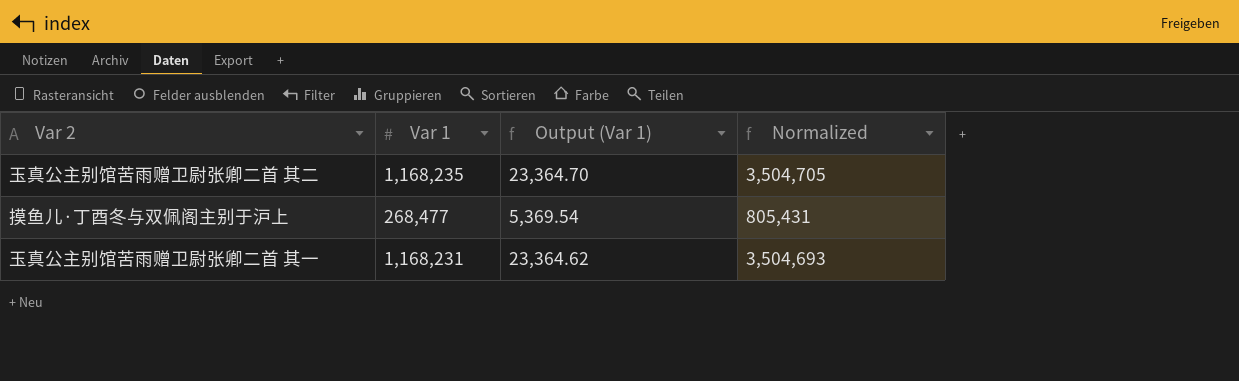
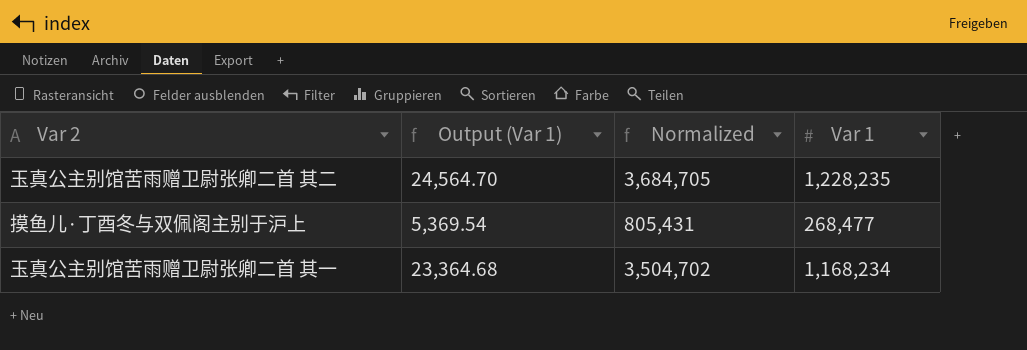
column Var 1 | position: 2 -> 4
玉真公主别馆苦雨赠卫尉张卿二首 其二 | Output (Var 1): 23,364.70 -> 24,564.70
玉真公主别馆苦雨赠卫尉张卿二首 其二 | Normalized: 3,504,705 -> 3,684,705
玉真公主别馆苦雨赠卫尉张卿二首 其二 | Var 1: 1,168,235 -> 1,228,235
玉真公主别馆苦雨赠卫尉张卿二首 其一 | Output (Var 1): 23,364.62 -> 23,364.68
玉真公主别馆苦雨赠卫尉张卿二首 其一 | Normalized: 3,504,693 -> 3,504,702
玉真公主别馆苦雨赠卫尉张卿二首 其一 | Var 1: 1,168,231 -> 1,168,234

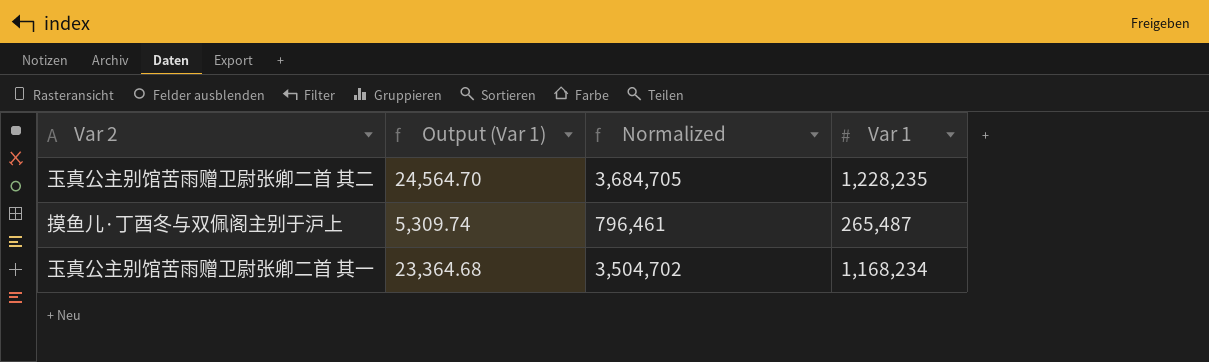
摸鱼儿·丁酉冬与双佩阁主别于沪上 | Output (Var 1): 5,369.54 -> 5,309.74
摸鱼儿·丁酉冬与双佩阁主别于沪上 | Normalized: 805,431 -> 796,461
摸鱼儿·丁酉冬与双佩阁主别于沪上 | Var 1: 268,477 -> 265,487

